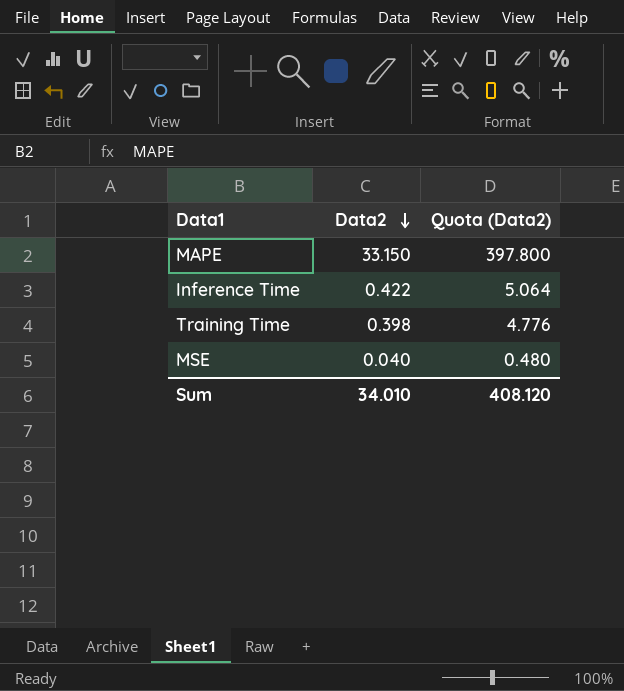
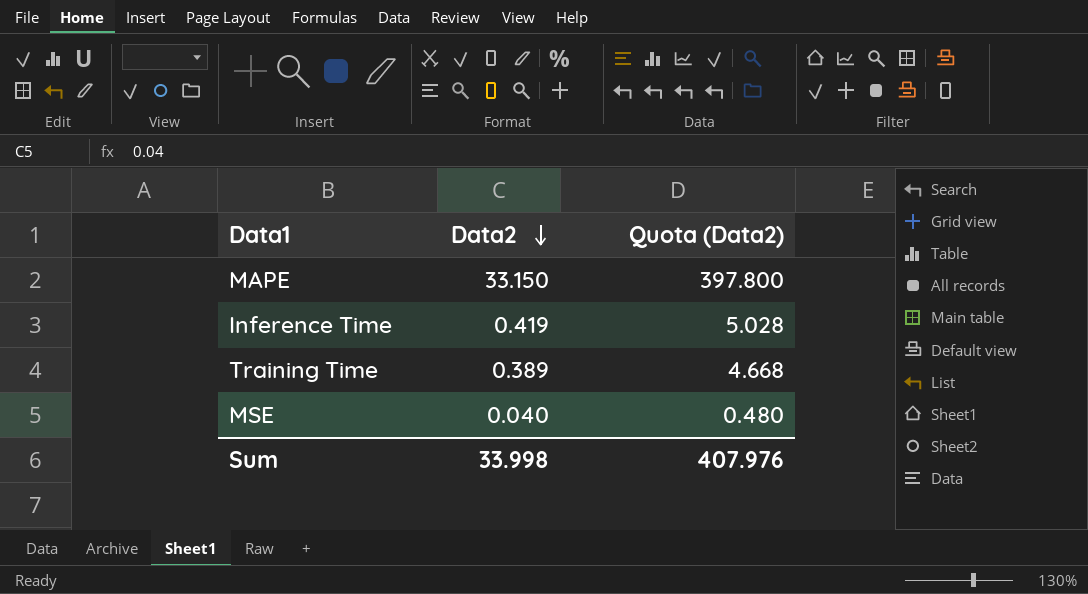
Inference Time | Data2: 0.422 -> 0.419
Inference Time | Quota (Data2): 5.064 -> 5.028
Training Time | Data2: 0.398 -> 0.389
Training Time | Quota (Data2): 4.776 -> 4.668
Sum | Data2: 34.010 -> 33.998
Sum | Quota (Data2): 408.120 -> 407.976

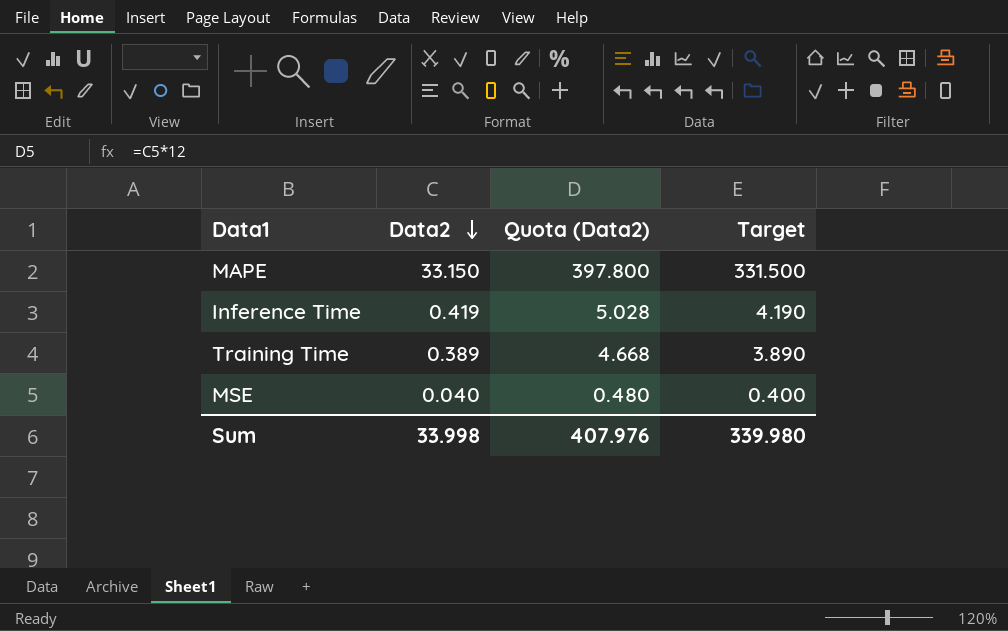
column Target | formula: none -> [Data2] * 10

